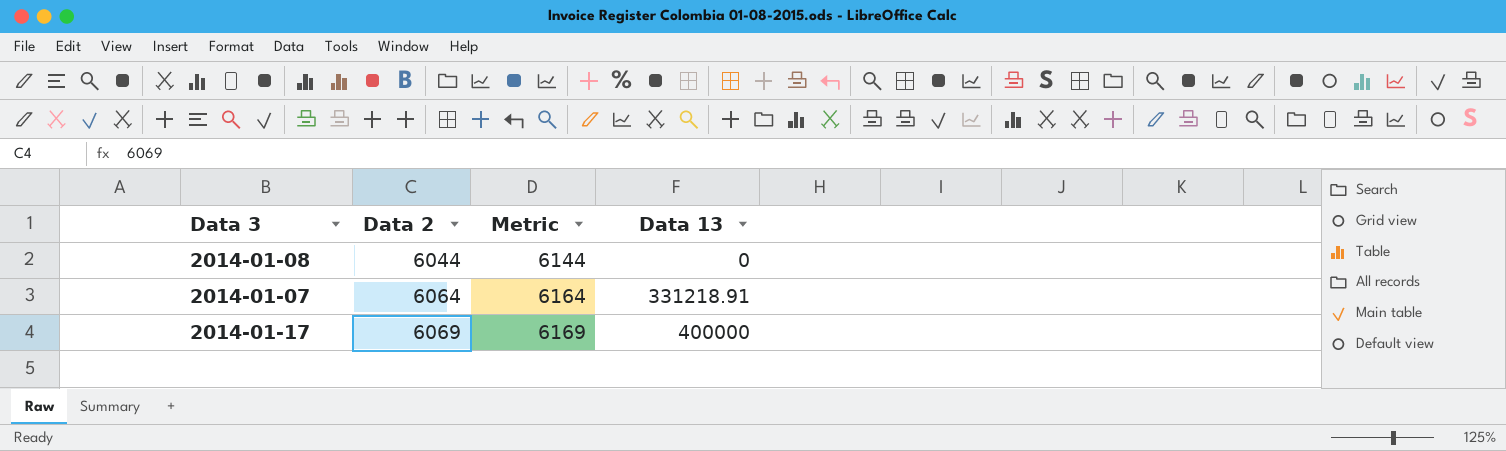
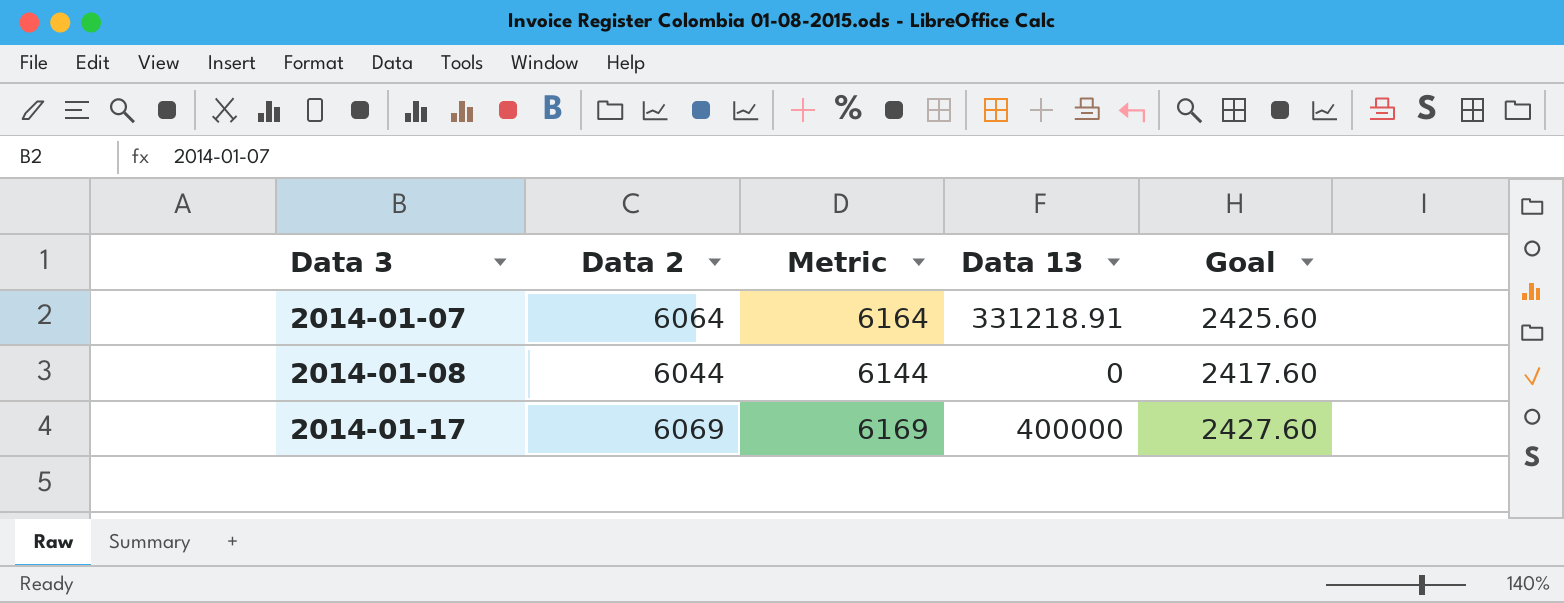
row order: Data 2 ascending -> Data 3 ascending
column Goal | formula: none -> [Data 2] * 0.4

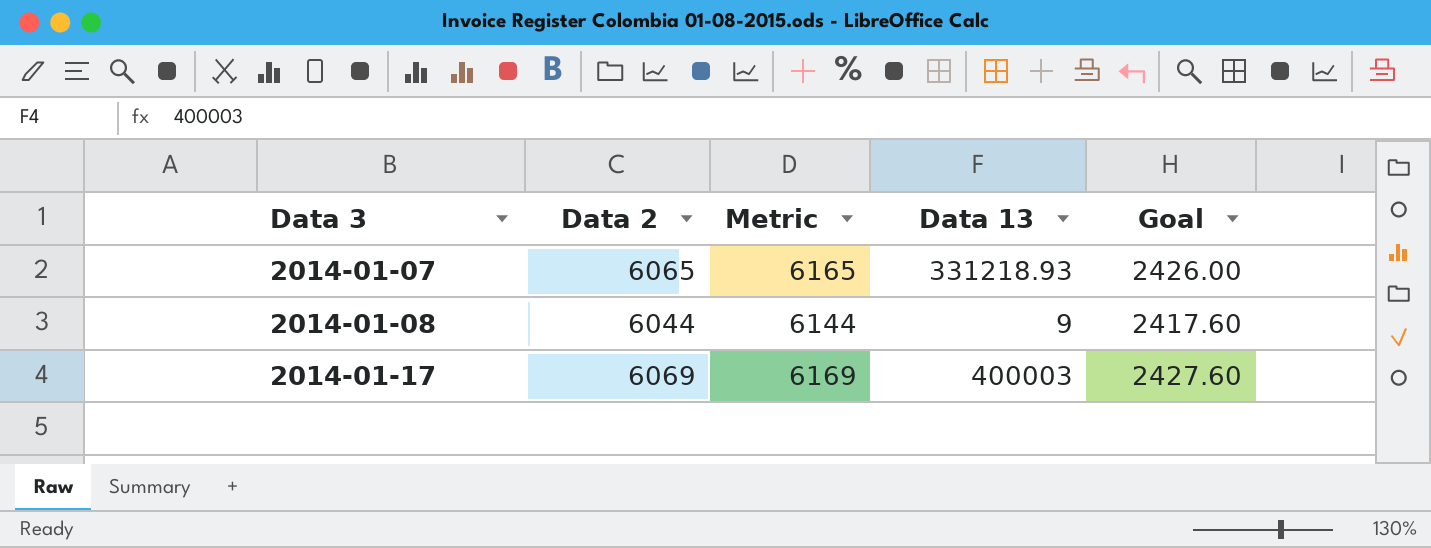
2014-01-07 | Data 2: 6064 -> 6065
2014-01-07 | Metric: 6164 -> 6165
2014-01-07 | Data 13: 331218.91 -> 331218.93
2014-01-07 | Goal: 2425.60 -> 2426.00
2014-01-08 | Data 13: 0 -> 9
2014-01-17 | Data 13: 400000 -> 400003

